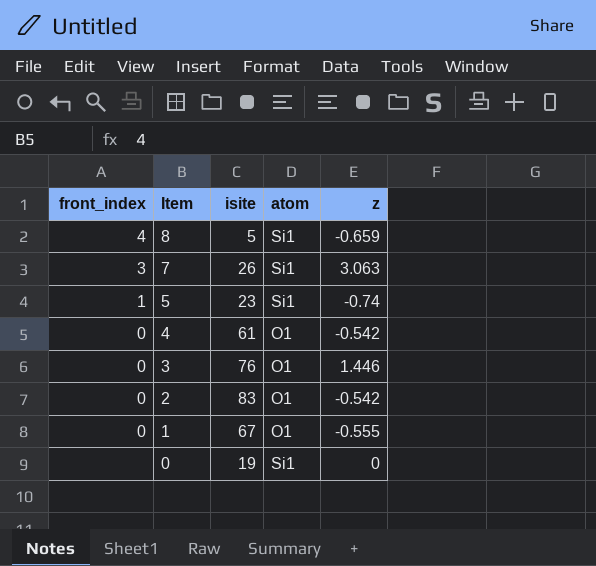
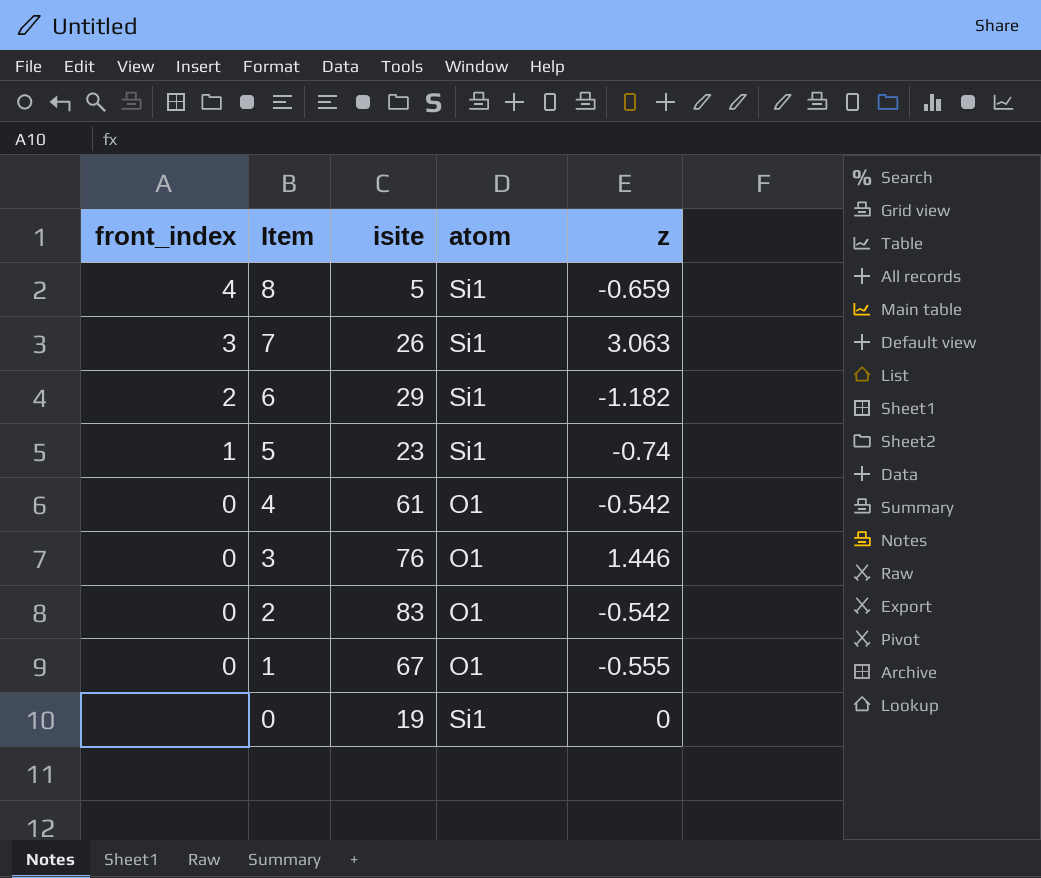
row 6: none -> 2 | 29 | Si1 | -1.182

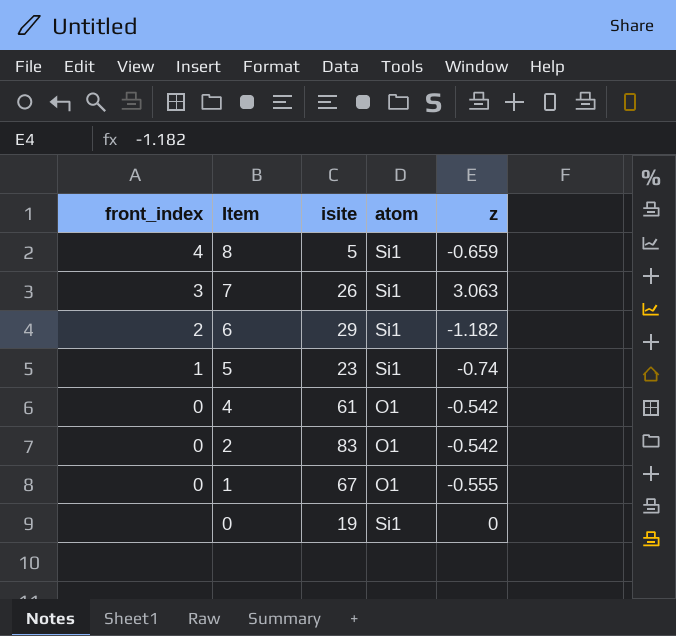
row 3: 0 | 76 | O1 | 1.446 -> none

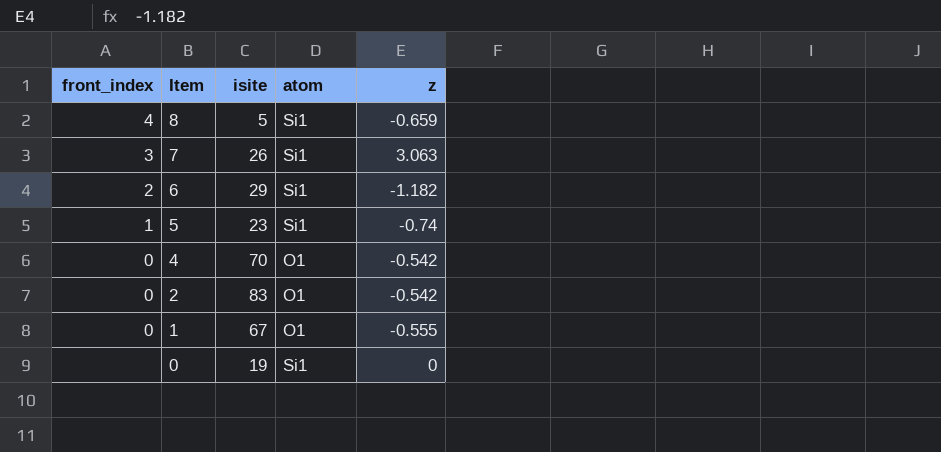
4 | isite: 61 -> 70

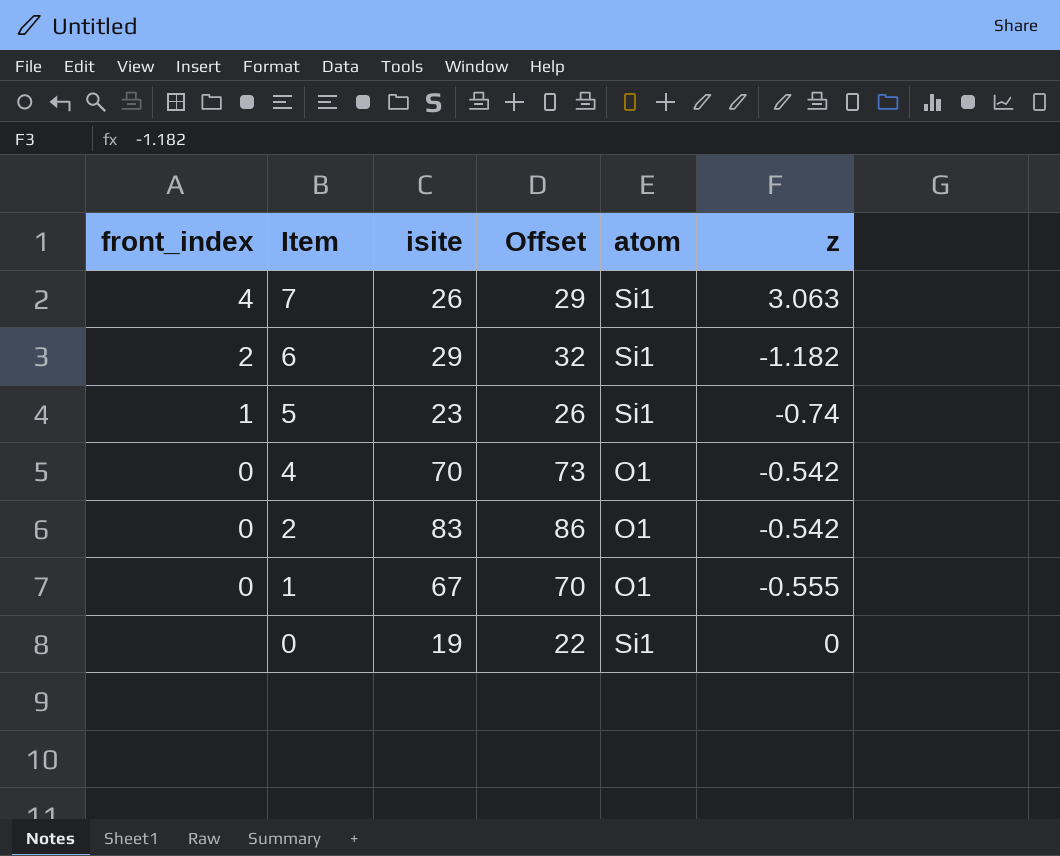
column Offset | formula: none -> [isite] + 3
row 8: 4 | 5 | Si1 | -0.659 -> none
7 | front_index: 3 -> 4

